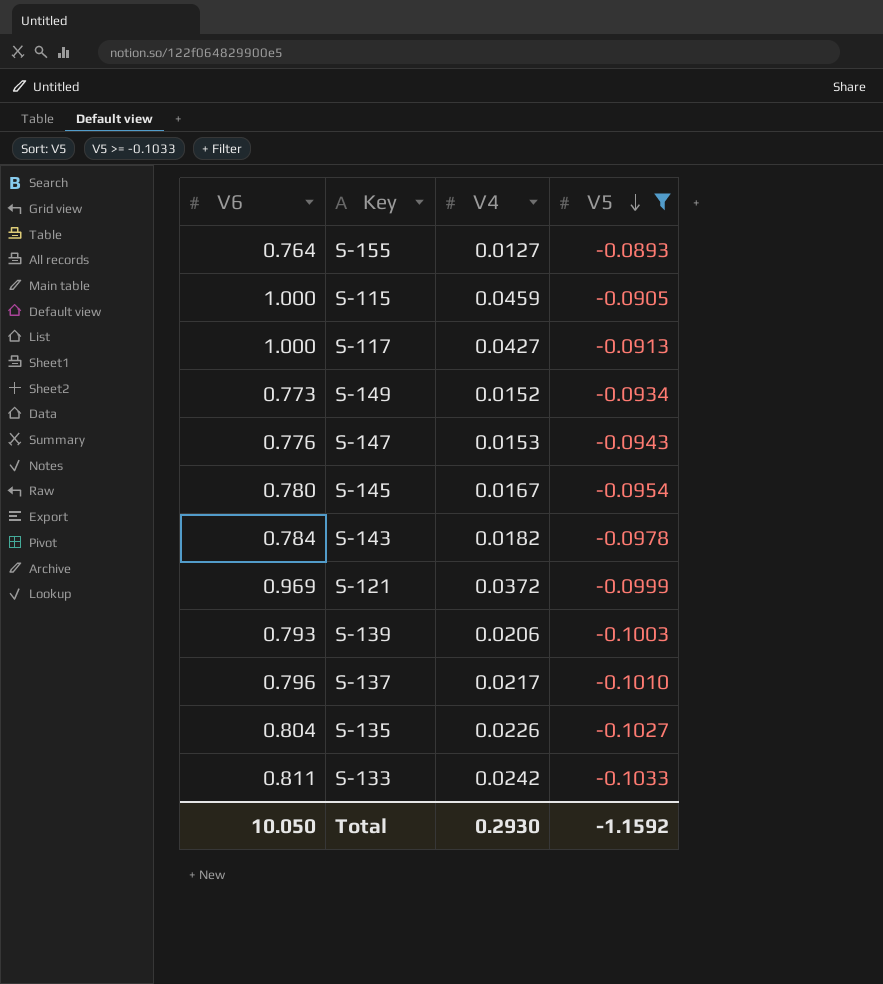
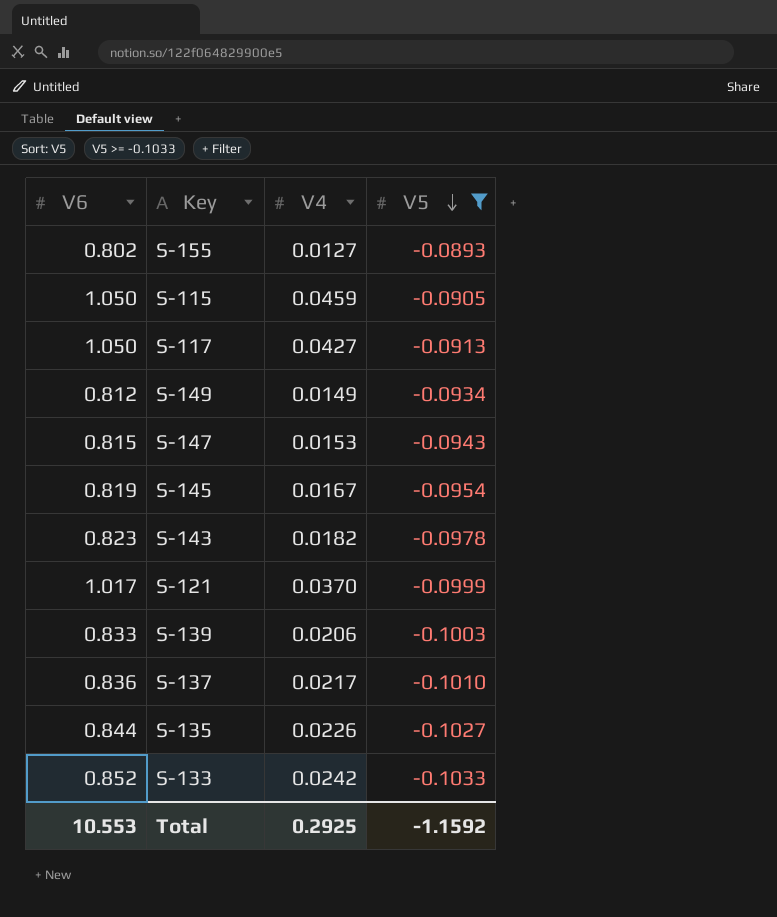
S-155 | V6: 0.764 -> 0.802
S-115 | V6: 1.000 -> 1.050
S-117 | V6: 1.000 -> 1.050
S-149 | V6: 0.773 -> 0.812
S-149 | V4: 0.0152 -> 0.0149
S-147 | V6: 0.776 -> 0.815
S-145 | V6: 0.780 -> 0.819
S-143 | V6: 0.784 -> 0.823
S-121 | V6: 0.969 -> 1.017
S-121 | V4: 0.0372 -> 0.0370
S-139 | V6: 0.793 -> 0.833
S-137 | V6: 0.796 -> 0.836
S-135 | V6: 0.804 -> 0.844
S-133 | V6: 0.811 -> 0.852
Total | V6: 10.050 -> 10.553
Total | V4: 0.2930 -> 0.2925

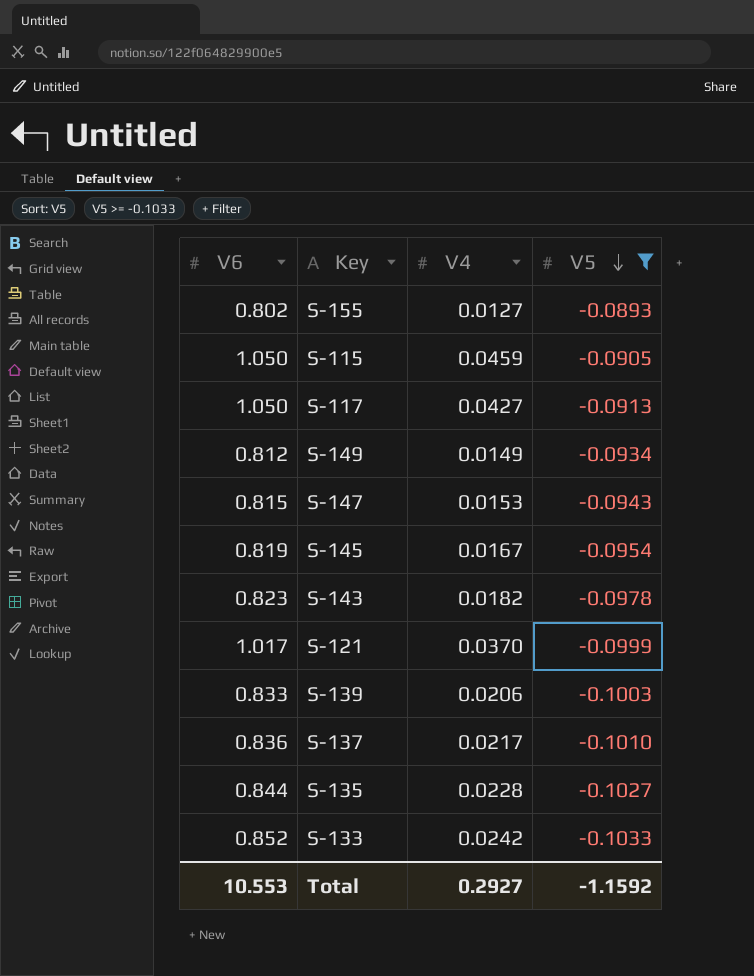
S-135 | V4: 0.0226 -> 0.0228
Total | V4: 0.2925 -> 0.2927

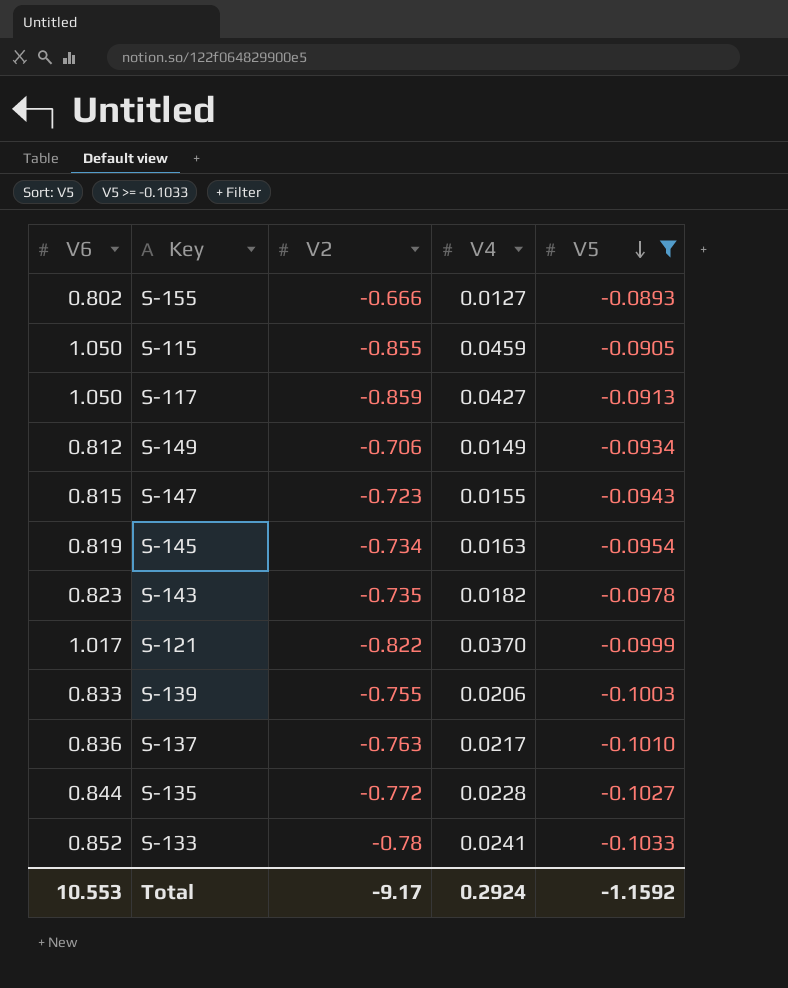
column V2 | position: none -> 3
S-147 | V4: 0.0153 -> 0.0155
S-145 | V4: 0.0167 -> 0.0163
S-133 | V4: 0.0242 -> 0.0241
Total | V4: 0.2927 -> 0.2924

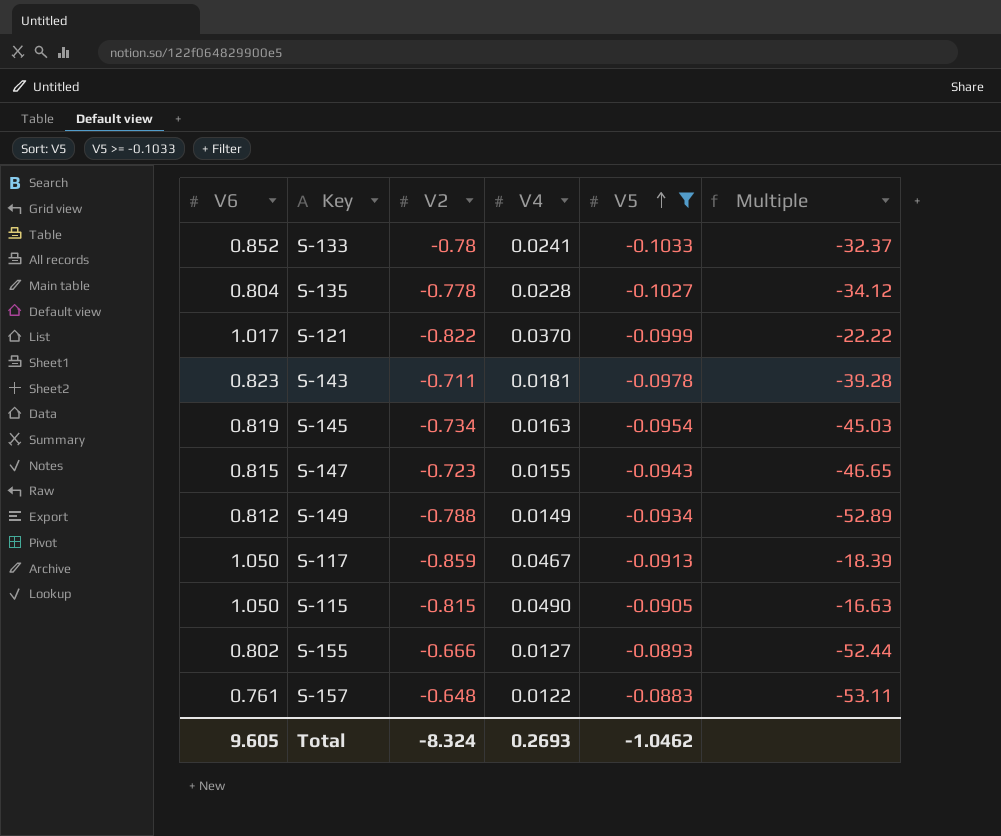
row order: V5 descending -> V5 ascending
column Multiple | formula: none -> [V2] / [V4]
row S-139: 0.833 | -0.755 | 0.0206 | -0.1003 -> none
row S-137: 0.836 | -0.763 | 0.0217 | -0.1010 -> none
S-135 | V6: 0.844 -> 0.804
S-135 | V2: -0.772 -> -0.778
S-143 | V2: -0.735 -> -0.711
S-143 | V4: 0.0182 -> 0.0181
S-149 | V2: -0.706 -> -0.788
S-117 | V4: 0.0427 -> 0.0467
S-115 | V2: -0.855 -> -0.815
S-115 | V4: 0.0459 -> 0.0490
row S-157: none -> 0.761 | -0.648 | 0.0122 | -0.0883 | -53.11
Total | V6: 10.553 -> 9.605
Total | V2: -9.17 -> -8.324
Total | V4: 0.2924 -> 0.2693
Total | V5: -1.1592 -> -1.0462

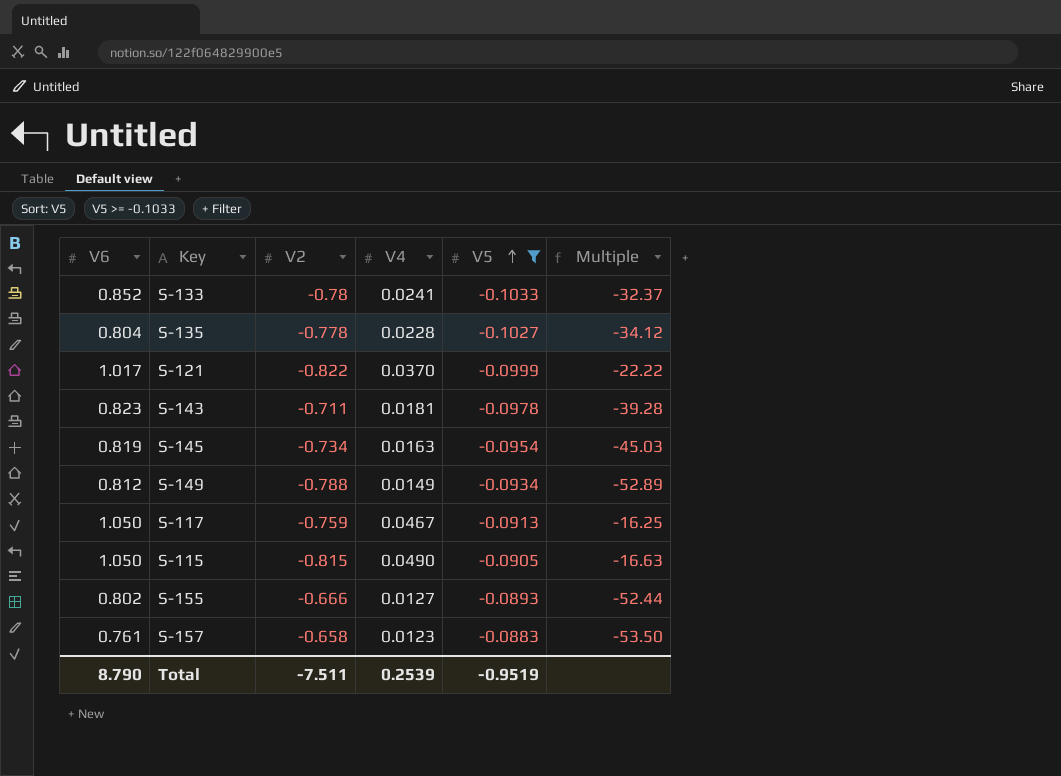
row S-147: 0.815 | -0.723 | 0.0155 | -0.0943 | -46.65 -> none
S-117 | V2: -0.859 -> -0.759
S-117 | Multiple: -18.39 -> -16.25
S-157 | V2: -0.648 -> -0.658
S-157 | V4: 0.0122 -> 0.0123
S-157 | Multiple: -53.11 -> -53.50
Total | V6: 9.605 -> 8.790
Total | V2: -8.324 -> -7.511
Total | V4: 0.2693 -> 0.2539
Total | V5: -1.0462 -> -0.9519

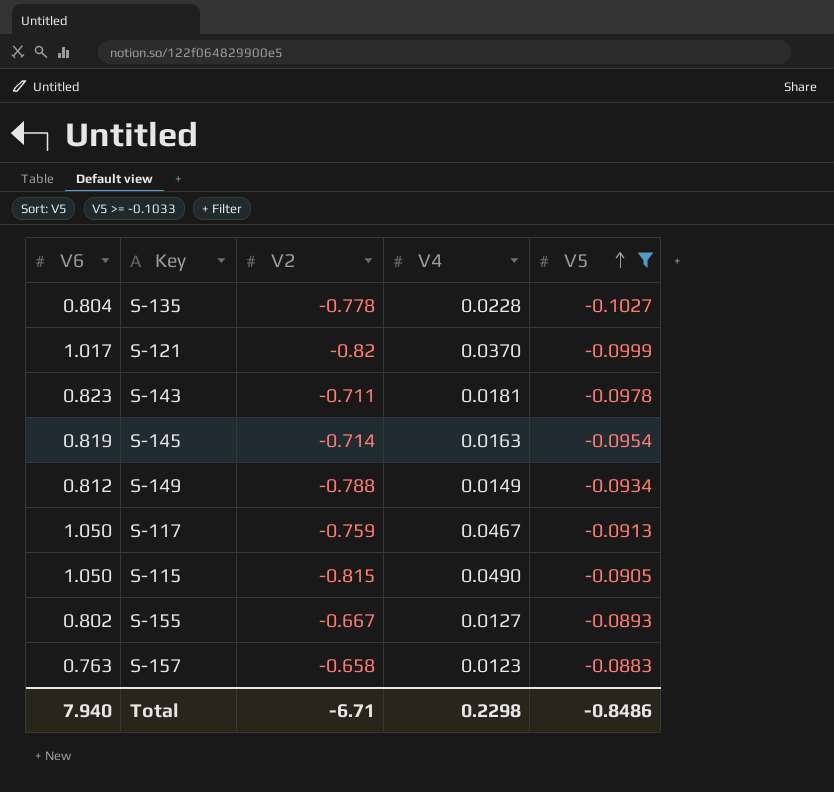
column Multiple | formula: [V2] / [V4] -> none
row S-133: 0.852 | -0.78 | 0.0241 | -0.1033 | -32.37 -> none
S-121 | V2: -0.822 -> -0.82
S-145 | V2: -0.734 -> -0.714
S-155 | V2: -0.666 -> -0.667
S-157 | V6: 0.761 -> 0.763
Total | V6: 8.790 -> 7.940
Total | V2: -7.511 -> -6.71
Total | V4: 0.2539 -> 0.2298
Total | V5: -0.9519 -> -0.8486

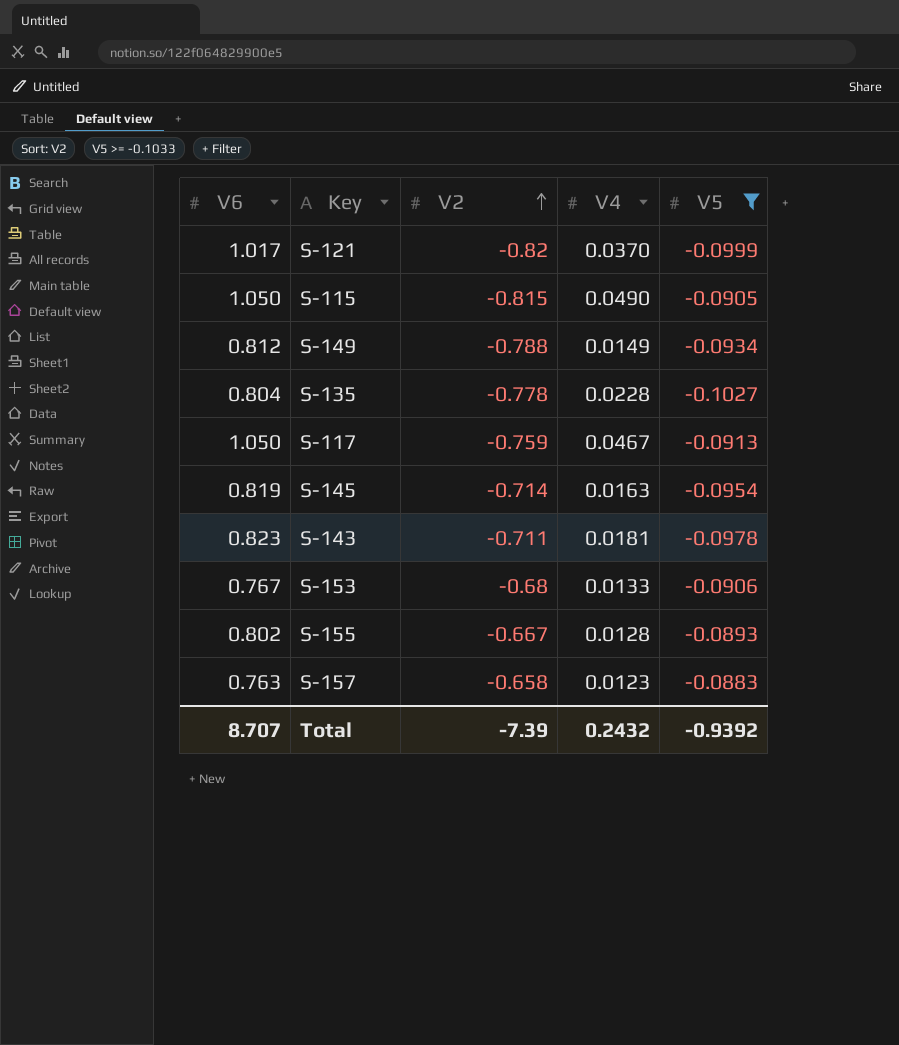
row order: V5 ascending -> V2 ascending
row S-153: none -> 0.767 | -0.68 | 0.0133 | -0.0906
S-155 | V4: 0.0127 -> 0.0128
Total | V6: 7.940 -> 8.707
Total | V2: -6.71 -> -7.39
Total | V4: 0.2298 -> 0.2432
Total | V5: -0.8486 -> -0.9392

